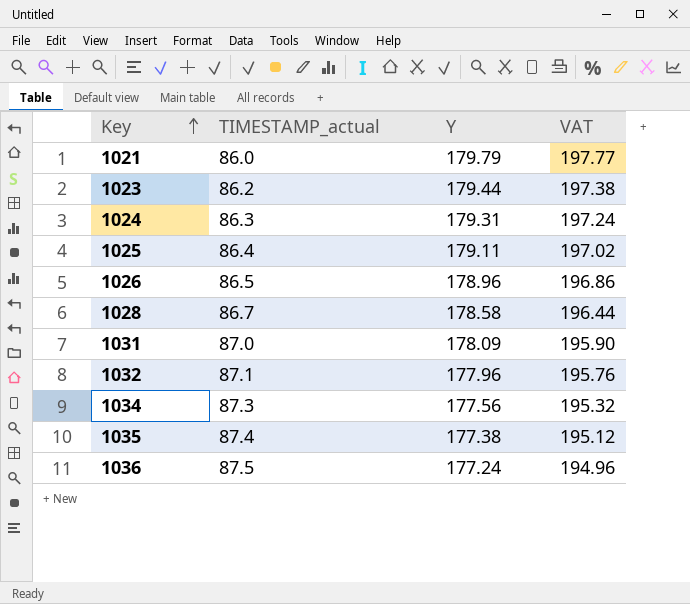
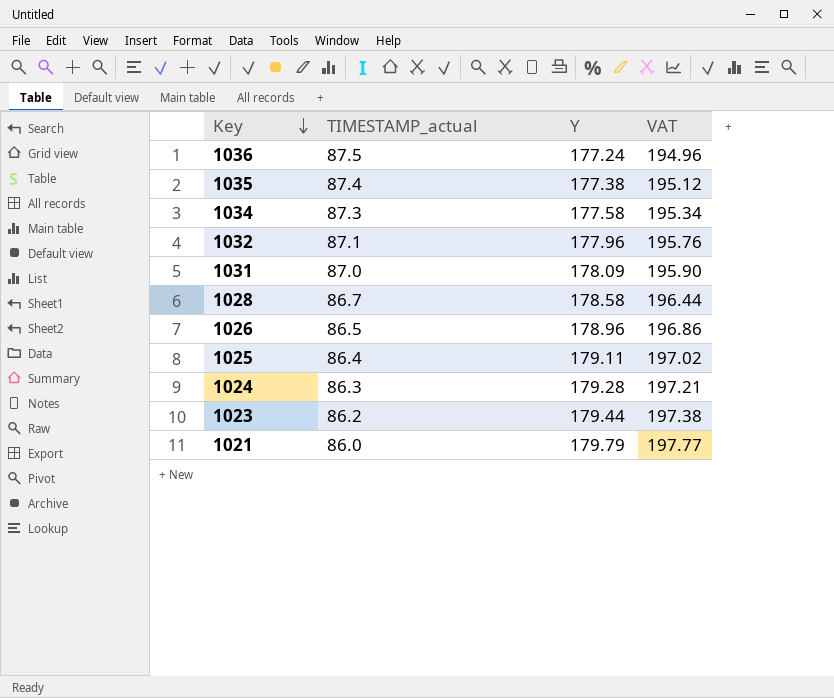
row order: Key ascending -> Key descending
1034 | Y: 177.56 -> 177.58
1034 | VAT: 195.32 -> 195.34
1024 | Y: 179.31 -> 179.28
1024 | VAT: 197.24 -> 197.21

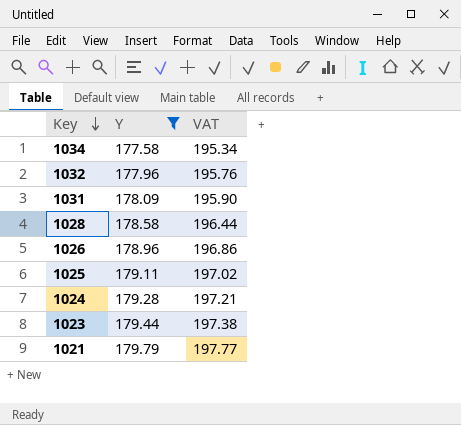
filter: none -> Y >= 177.58
column TIMESTAMP_actual | position: 2 -> none

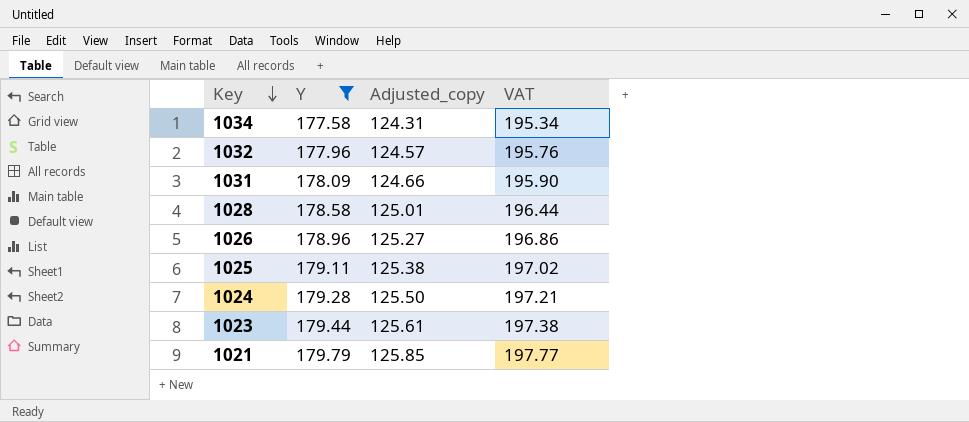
column Adjusted_copy | formula: none -> [Y] * 0.7

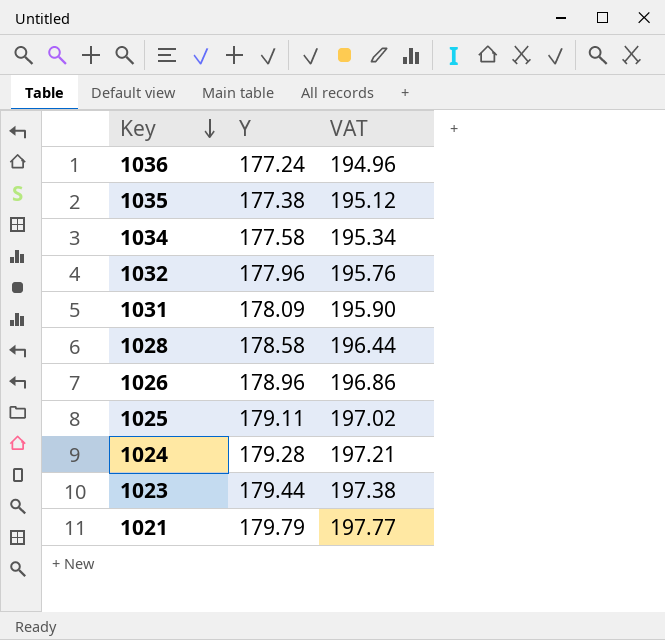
filter: Y >= 177.58 -> none
column Adjusted_copy | formula: [Y] * 0.7 -> none

